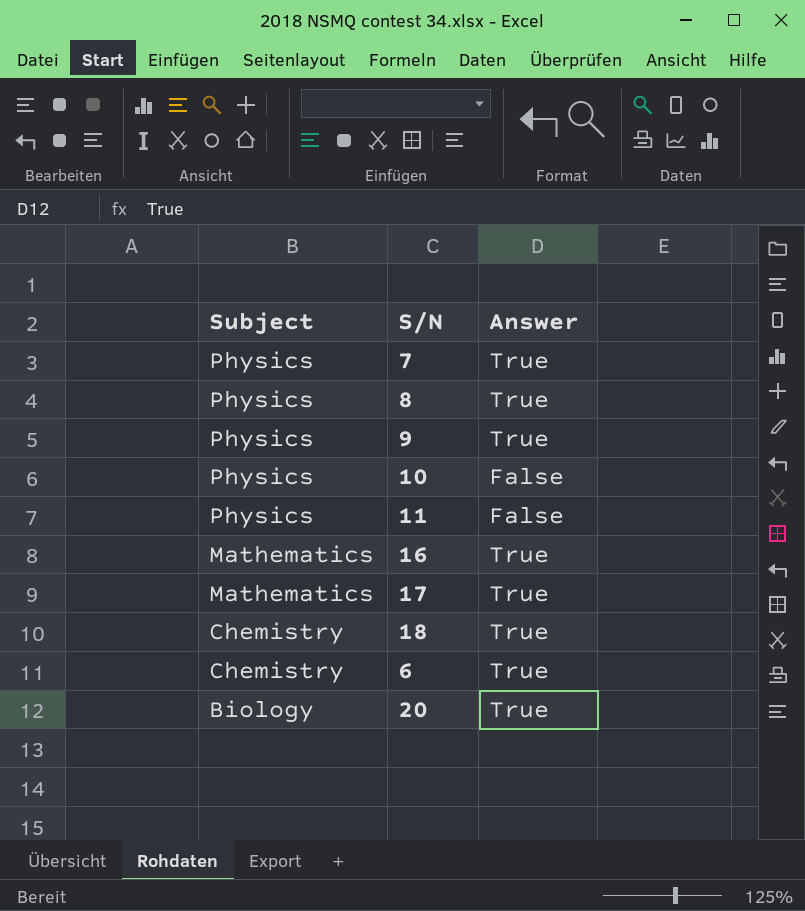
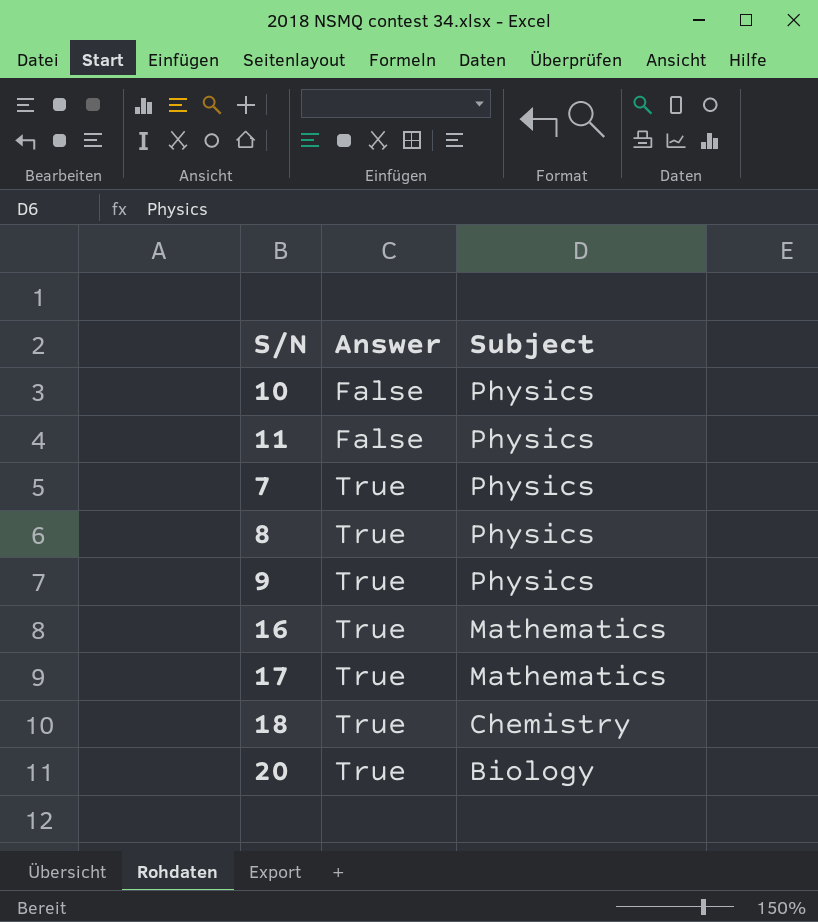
row order: Subject descending -> Answer ascending
column Subject | position: 1 -> 3
row 6: Chemistry | True -> none

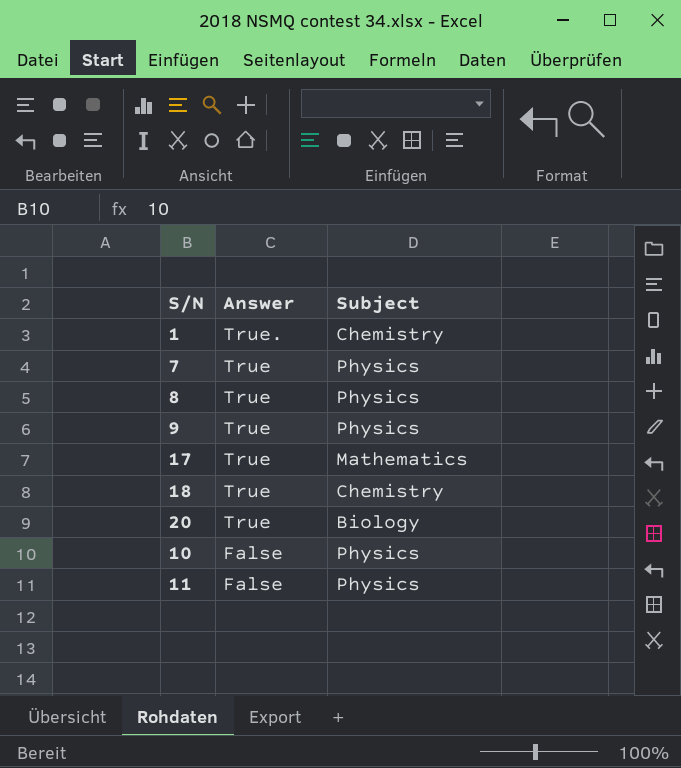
row order: Answer ascending -> Answer descending
row 16: True | Mathematics -> none
row 1: none -> True. | Chemistry

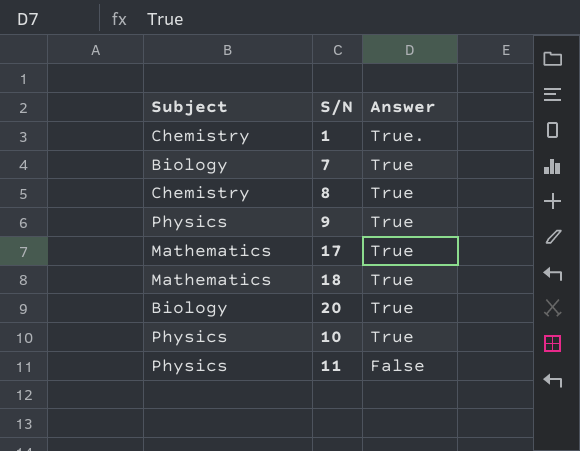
column Subject | position: 3 -> 1
7 | Subject: Physics -> Biology
8 | Subject: Physics -> Chemistry
18 | Subject: Chemistry -> Mathematics
10 | Answer: False -> True

